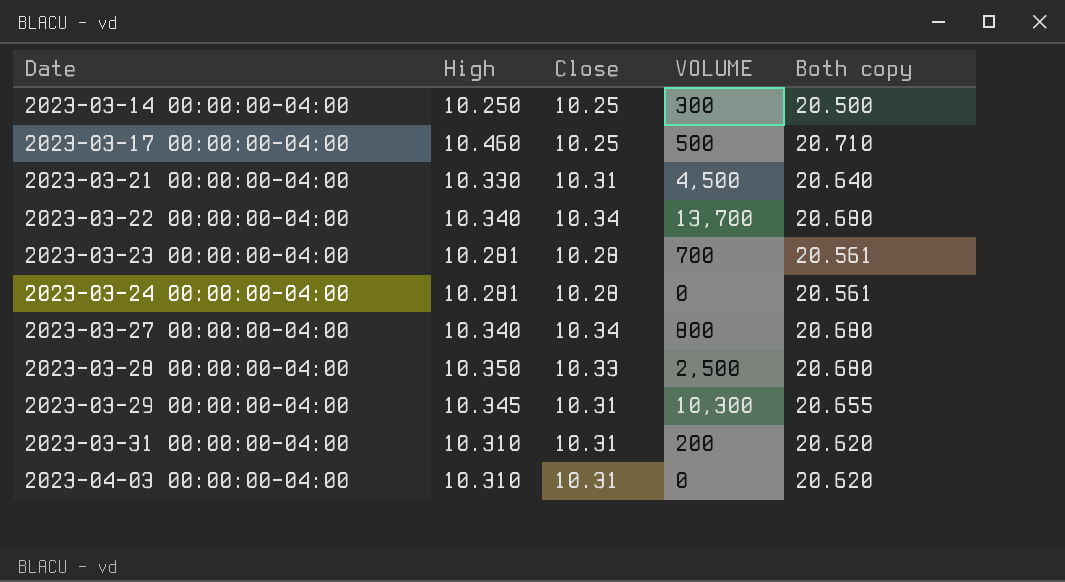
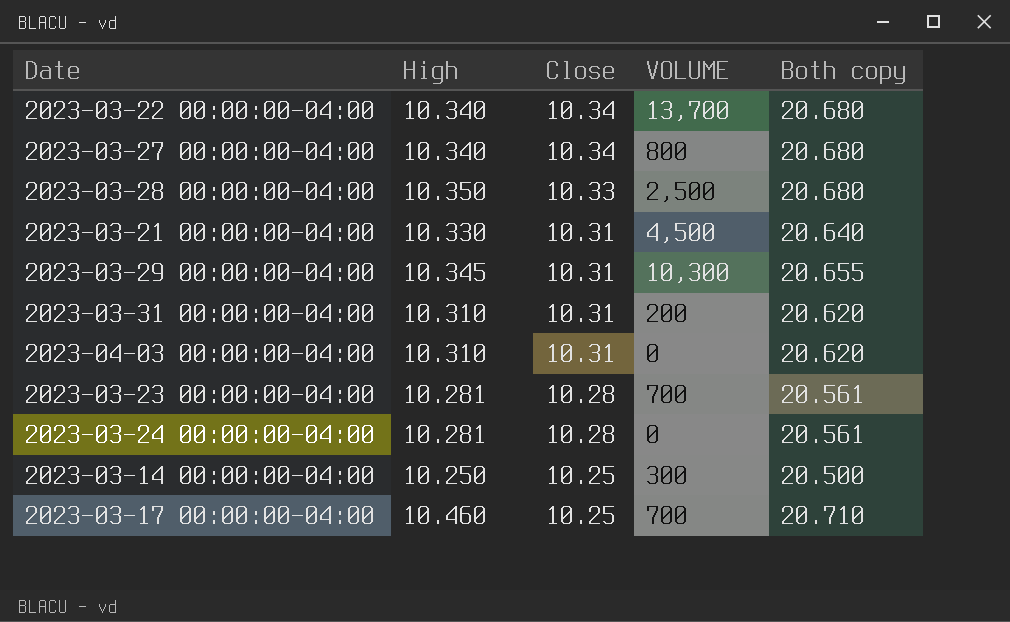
row order: Date ascending -> Close descending
2023-03-17 00:00:00-04:00 | VOLUME: 500 -> 700

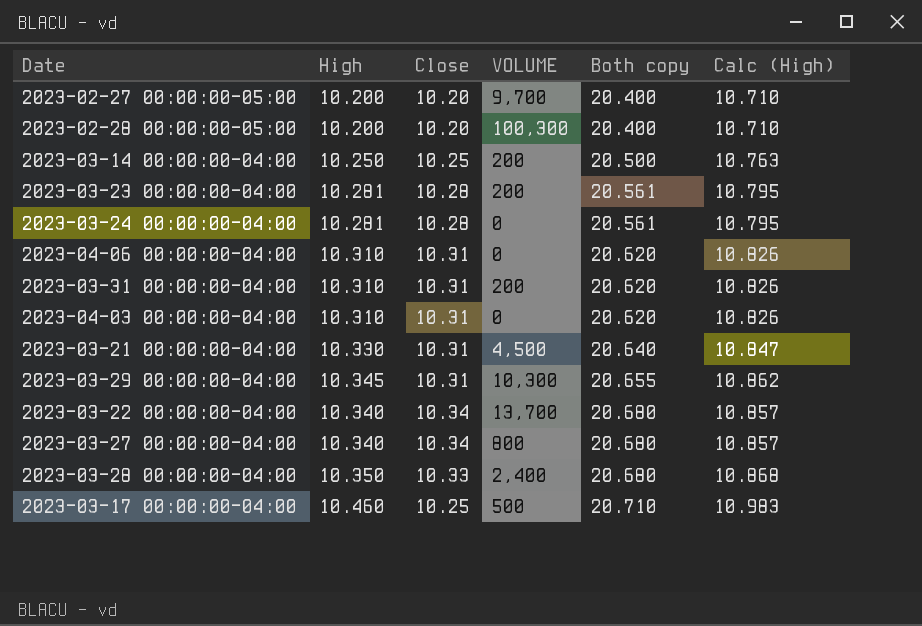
row order: Close descending -> Both copy ascending
column Calc (High) | formula: none -> [High] * 1.05
row 2023-02-27 00:00:00-05:00: none -> 10.200 | 10.20 | 9,700 | 20.400 | 10.710
row 2023-02-28 00:00:00-05:00: none -> 10.200 | 10.20 | 100,300 | 20.400 | 10.710
2023-03-14 00:00:00-04:00 | VOLUME: 300 -> 200
2023-03-23 00:00:00-04:00 | VOLUME: 700 -> 200
row 2023-04-06 00:00:00-04:00: none -> 10.310 | 10.31 | 0 | 20.620 | 10.826
2023-03-28 00:00:00-04:00 | VOLUME: 2,500 -> 2,400
2023-03-17 00:00:00-04:00 | VOLUME: 700 -> 500

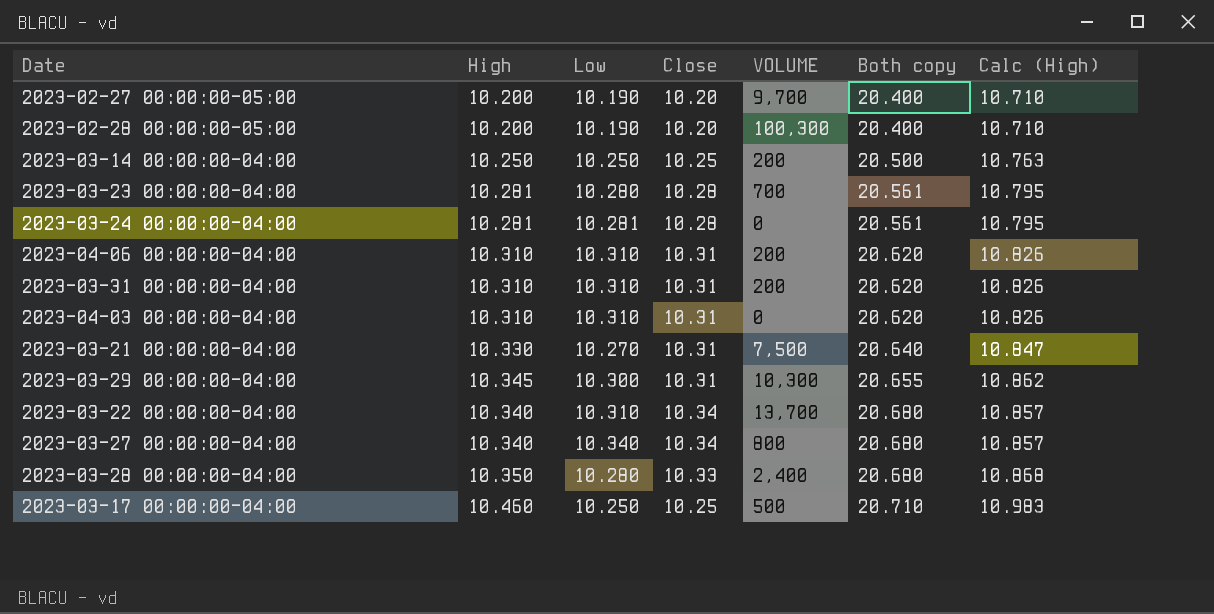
column Low | position: none -> 3
2023-03-23 00:00:00-04:00 | VOLUME: 200 -> 700
2023-04-06 00:00:00-04:00 | VOLUME: 0 -> 200
2023-03-21 00:00:00-04:00 | VOLUME: 4,500 -> 7,500

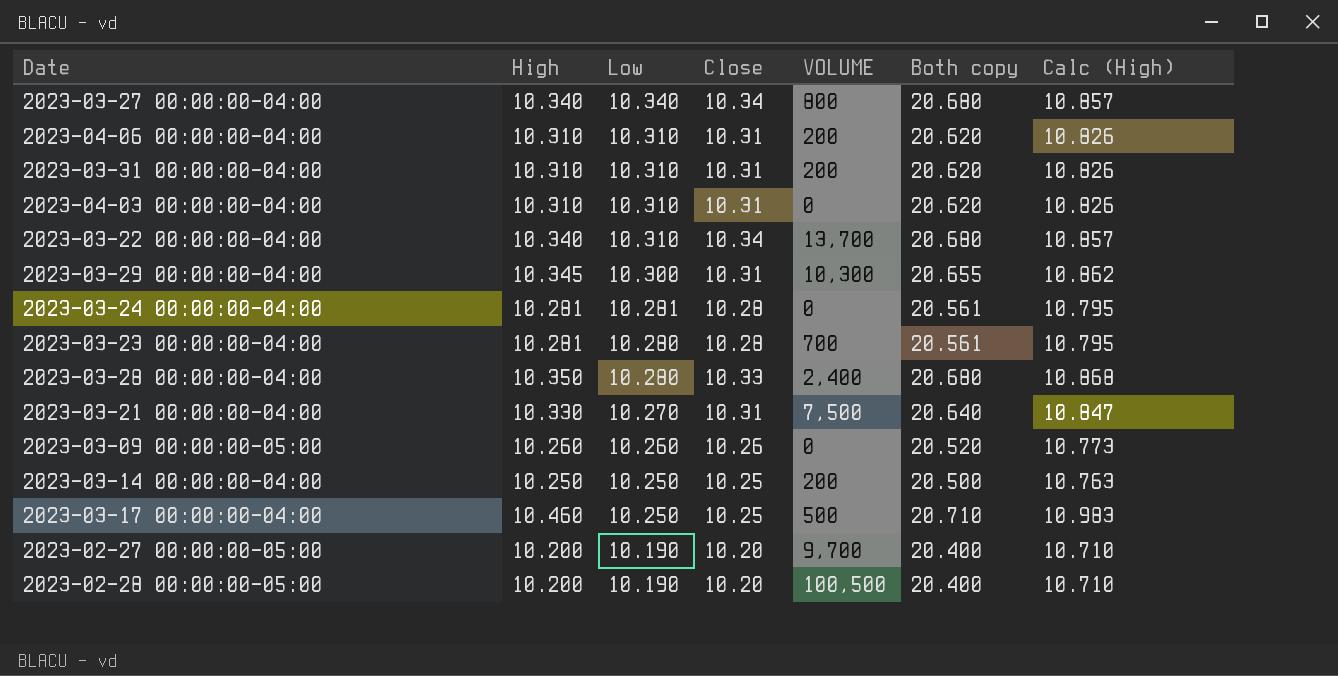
row order: Both copy ascending -> Low descending
row 2023-03-09 00:00:00-05:00: none -> 10.260 | 10.260 | 10.26 | 0 | 20.520 | 10.773
2023-02-28 00:00:00-05:00 | VOLUME: 100,300 -> 100,500

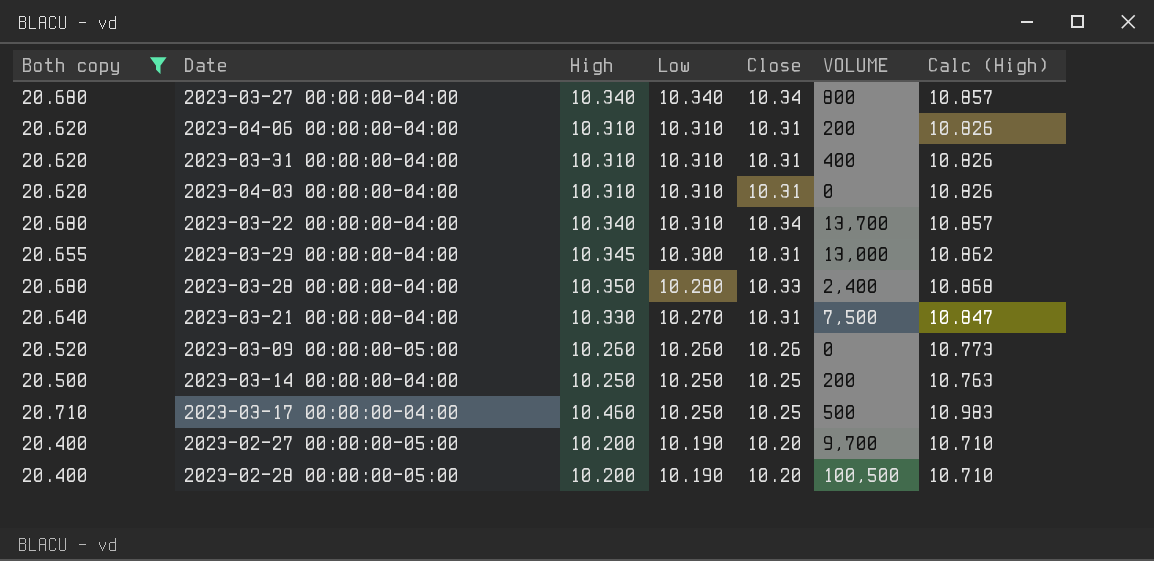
filter: none -> Both copy != 20.561
column Both copy | position: 6 -> 1
2023-03-31 00:00:00-04:00 | VOLUME: 200 -> 400
2023-03-29 00:00:00-04:00 | VOLUME: 10,300 -> 13,000

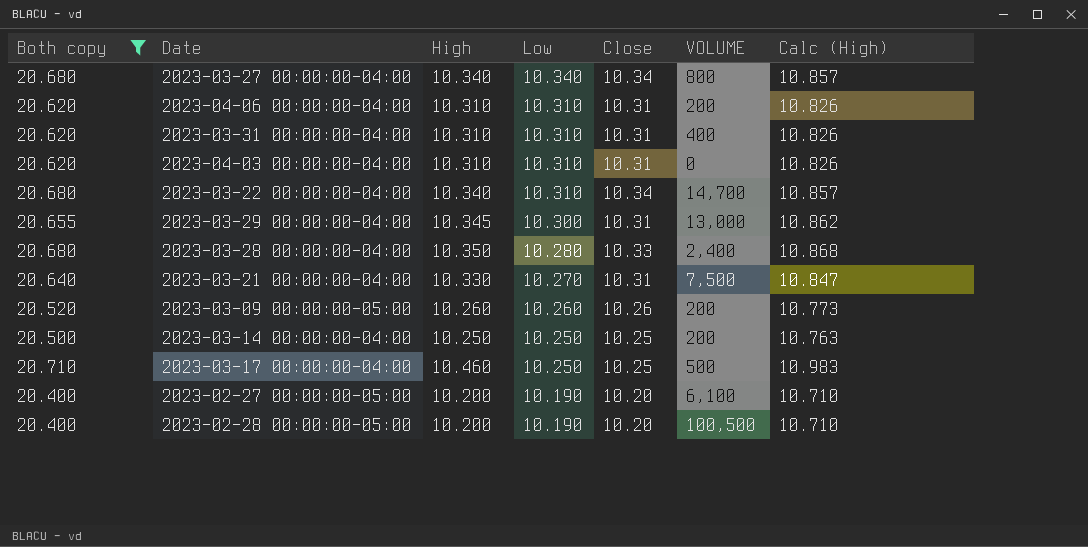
2023-03-22 00:00:00-04:00 | VOLUME: 13,700 -> 14,700
2023-03-09 00:00:00-05:00 | VOLUME: 0 -> 200
2023-02-27 00:00:00-05:00 | VOLUME: 9,700 -> 6,100

